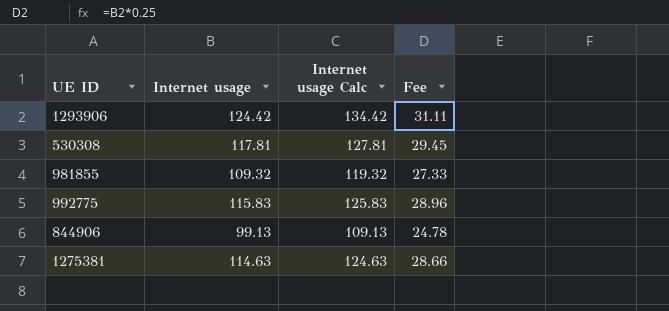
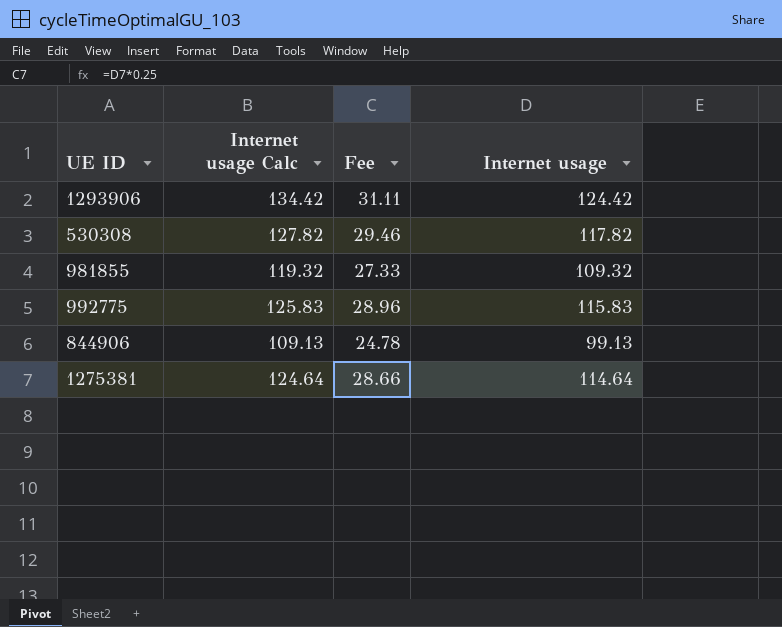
column Internet usage | position: 2 -> 4
530308 | Internet usage Calc: 127.81 -> 127.82
530308 | Fee: 29.45 -> 29.46
530308 | Internet usage: 117.81 -> 117.82
1275381 | Internet usage Calc: 124.63 -> 124.64
1275381 | Internet usage: 114.63 -> 114.64

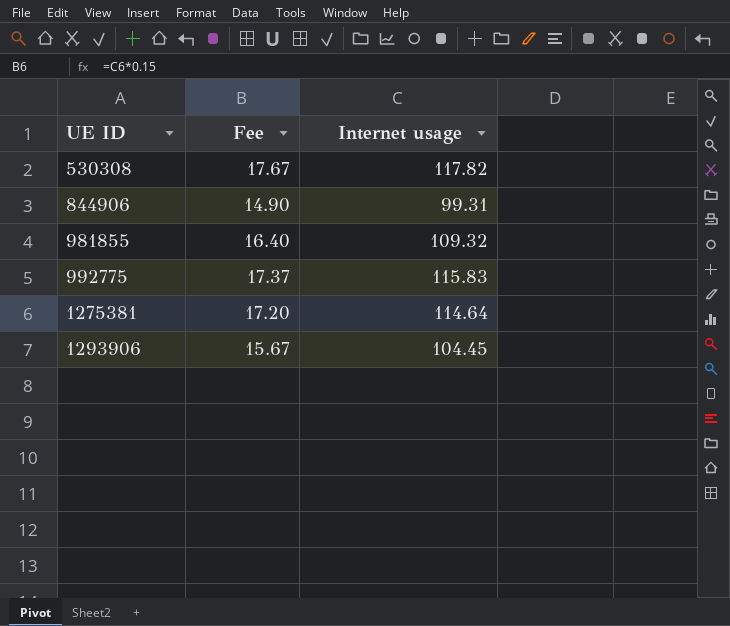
row order: none -> UE ID ascending
column Internet usage Calc | formula: [Internet usage] + 10 -> none
column Fee | formula: [Internet usage] * 0.25 -> [Internet usage] * 0.15
844906 | Internet usage: 99.13 -> 99.31
1293906 | Internet usage: 124.42 -> 104.45

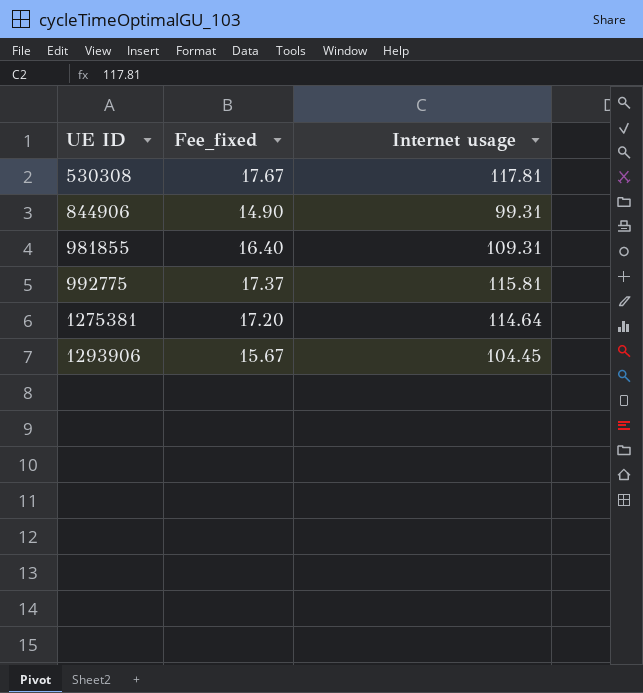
column name: Fee -> Fee_fixed
530308 | Internet usage: 117.82 -> 117.81
981855 | Internet usage: 109.32 -> 109.31
992775 | Internet usage: 115.83 -> 115.81

